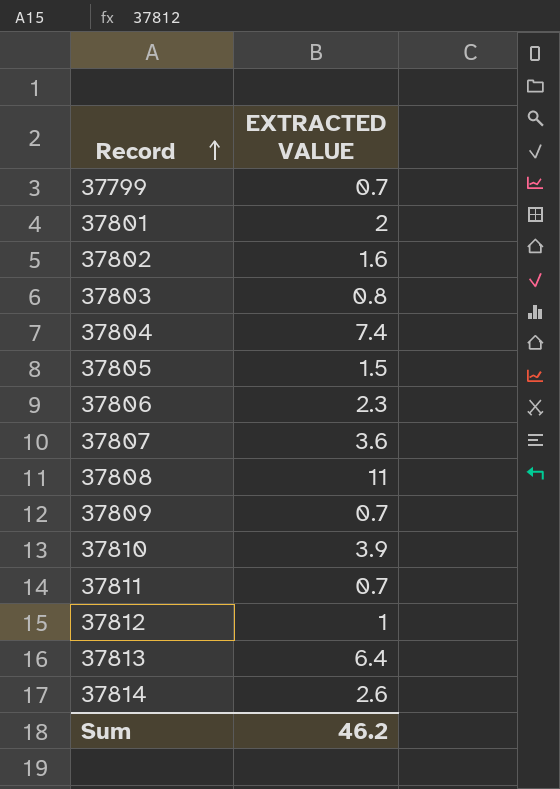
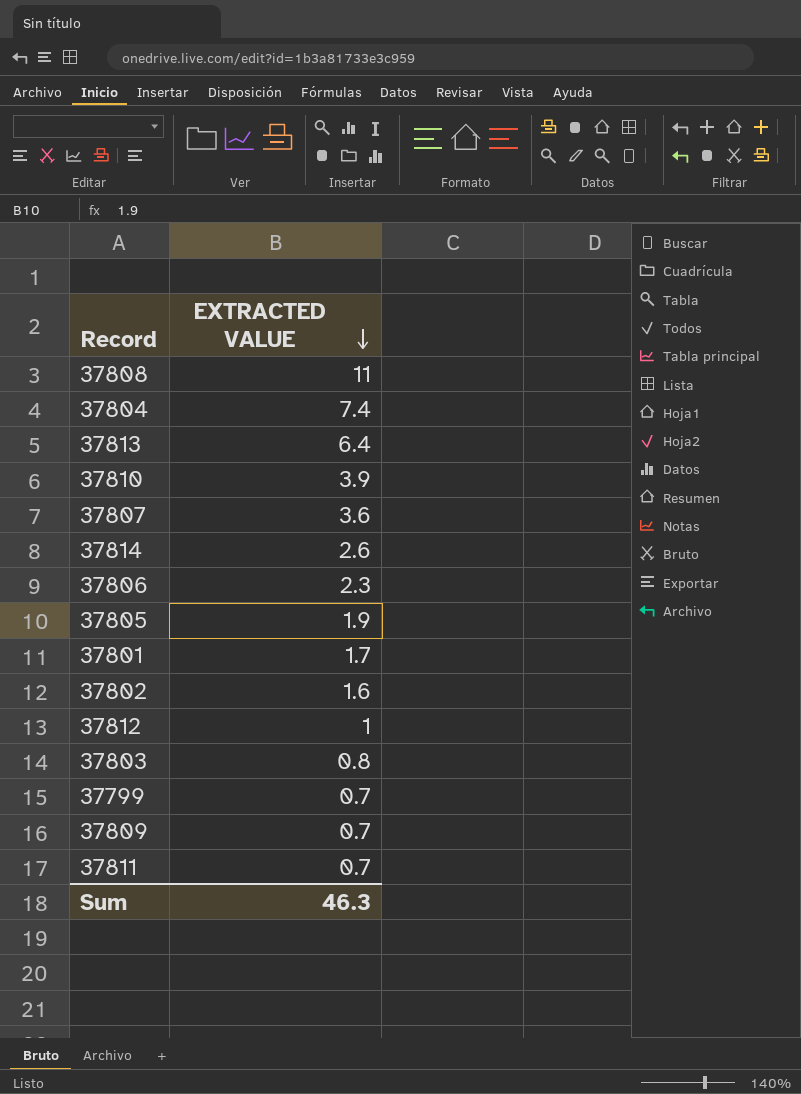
row order: Record ascending -> EXTRACTED VALUE descending
37805 | EXTRACTED VALUE: 1.5 -> 1.9
37801 | EXTRACTED VALUE: 2 -> 1.7
Sum | EXTRACTED VALUE: 46.2 -> 46.3

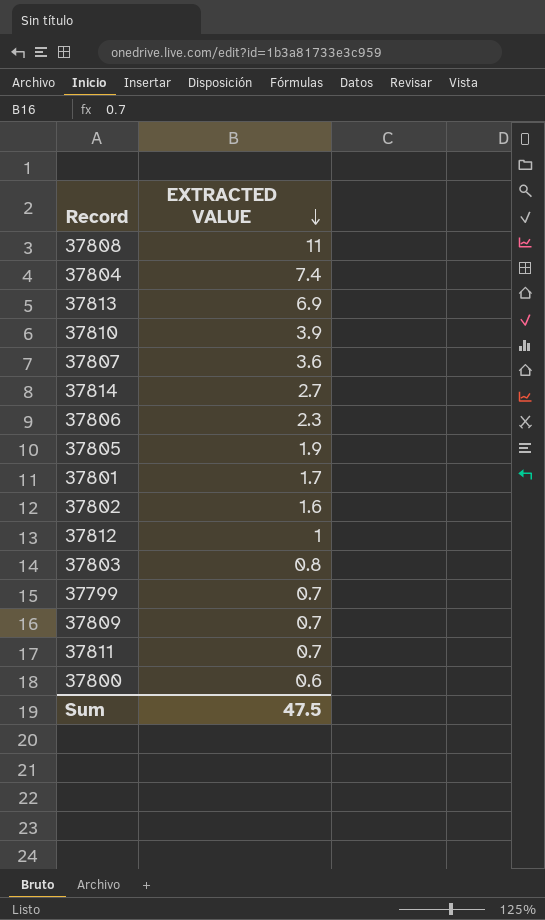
37813 | EXTRACTED VALUE: 6.4 -> 6.9
37814 | EXTRACTED VALUE: 2.6 -> 2.7
row 37800: none -> 0.6
Sum | EXTRACTED VALUE: 46.3 -> 47.5

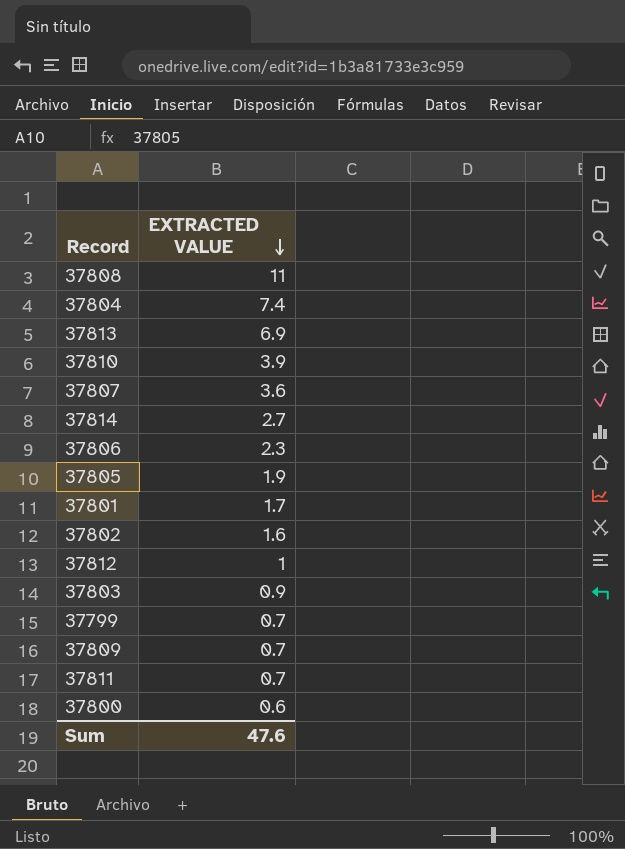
37803 | EXTRACTED VALUE: 0.8 -> 0.9
Sum | EXTRACTED VALUE: 47.5 -> 47.6

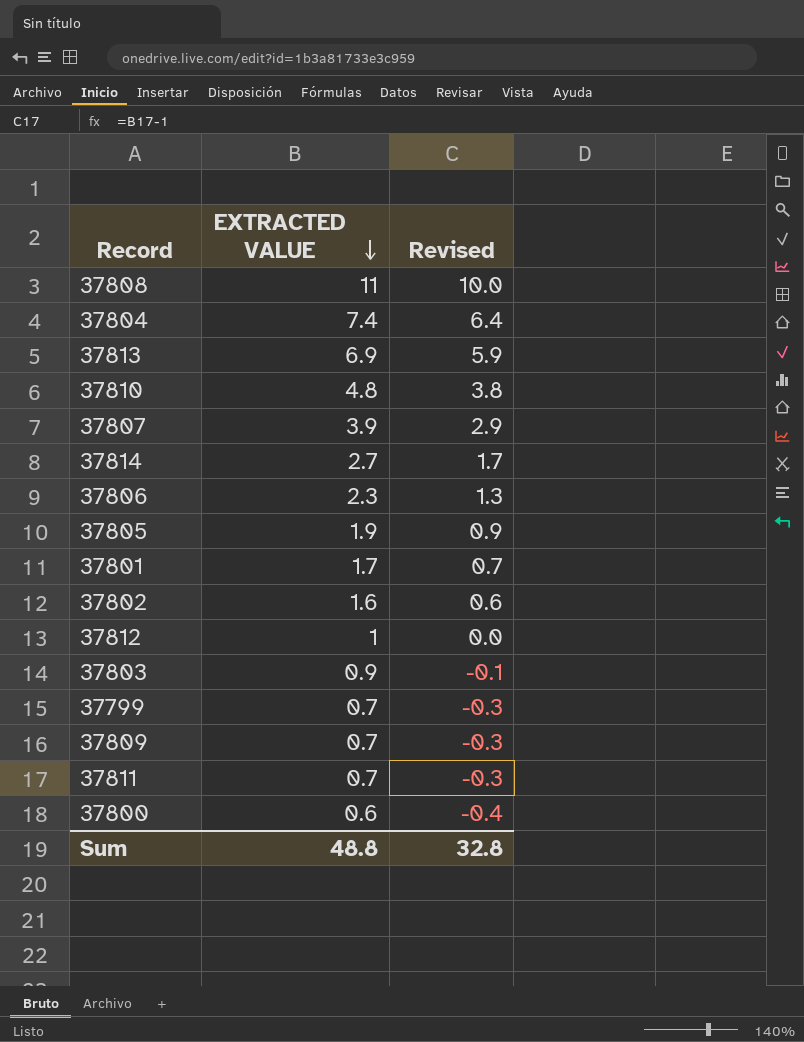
column Revised | formula: none -> [EXTRACTED VALUE] - 1
37810 | EXTRACTED VALUE: 3.9 -> 4.8
37807 | EXTRACTED VALUE: 3.6 -> 3.9
Sum | EXTRACTED VALUE: 47.6 -> 48.8

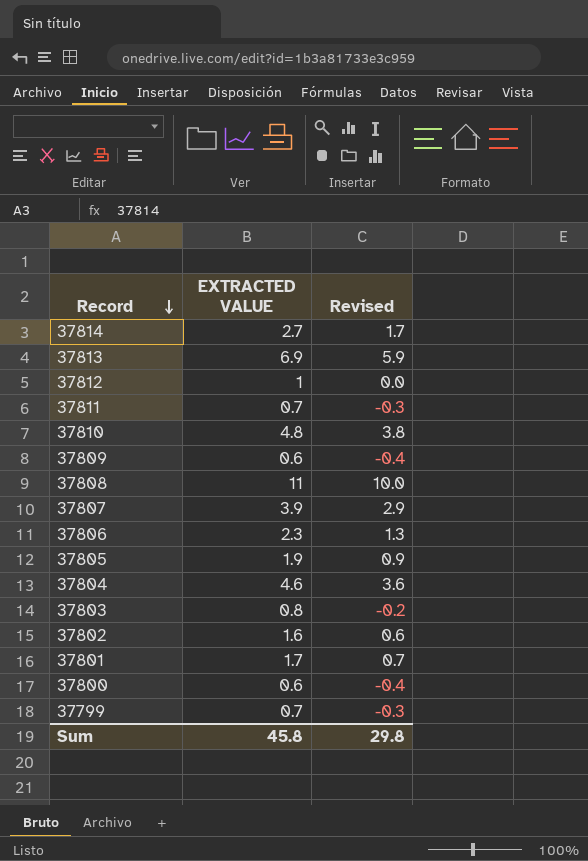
row order: EXTRACTED VALUE descending -> Record descending
37809 | EXTRACTED VALUE: 0.7 -> 0.6
37809 | Revised: -0.3 -> -0.4
37804 | EXTRACTED VALUE: 7.4 -> 4.6
37804 | Revised: 6.4 -> 3.6
37803 | EXTRACTED VALUE: 0.9 -> 0.8
37803 | Revised: -0.1 -> -0.2
Sum | EXTRACTED VALUE: 48.8 -> 45.8
Sum | Revised: 32.8 -> 29.8

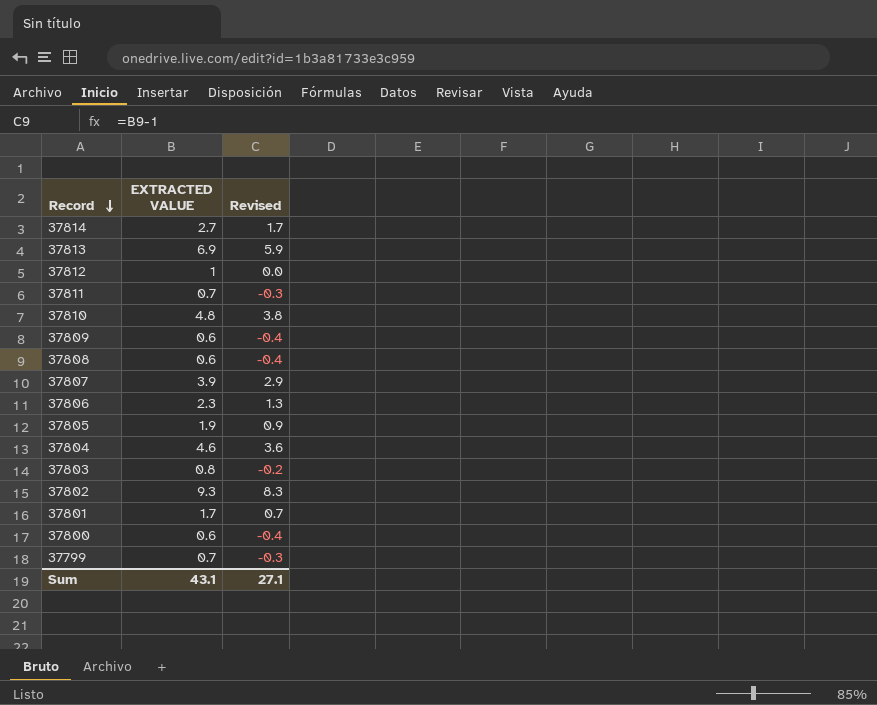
37808 | EXTRACTED VALUE: 11 -> 0.6
37808 | Revised: 10.0 -> -0.4
37802 | EXTRACTED VALUE: 1.6 -> 9.3
37802 | Revised: 0.6 -> 8.3
Sum | EXTRACTED VALUE: 45.8 -> 43.1
Sum | Revised: 29.8 -> 27.1

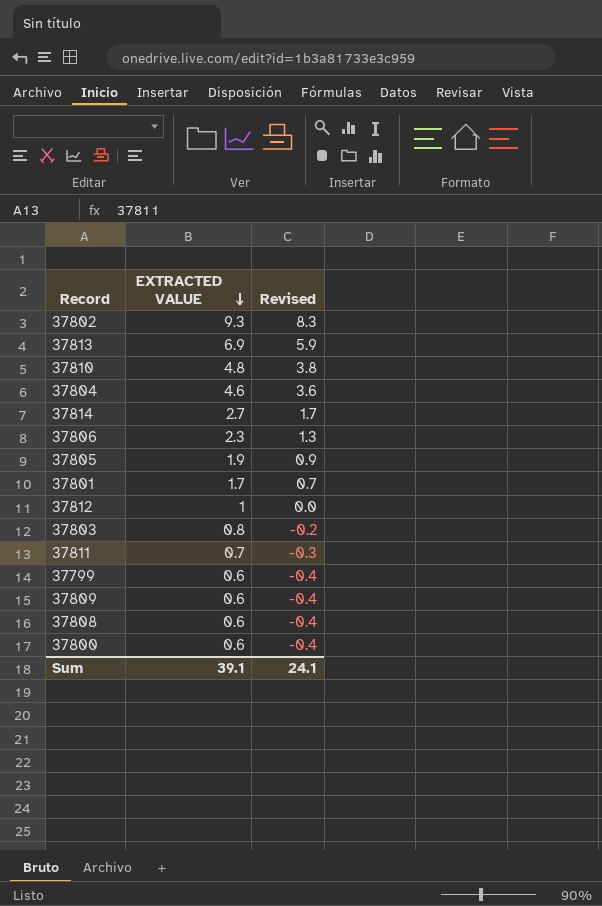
row order: Record descending -> EXTRACTED VALUE descending
row 37807: 3.9 | 2.9 -> none
37799 | EXTRACTED VALUE: 0.7 -> 0.6
37799 | Revised: -0.3 -> -0.4
Sum | EXTRACTED VALUE: 43.1 -> 39.1
Sum | Revised: 27.1 -> 24.1

